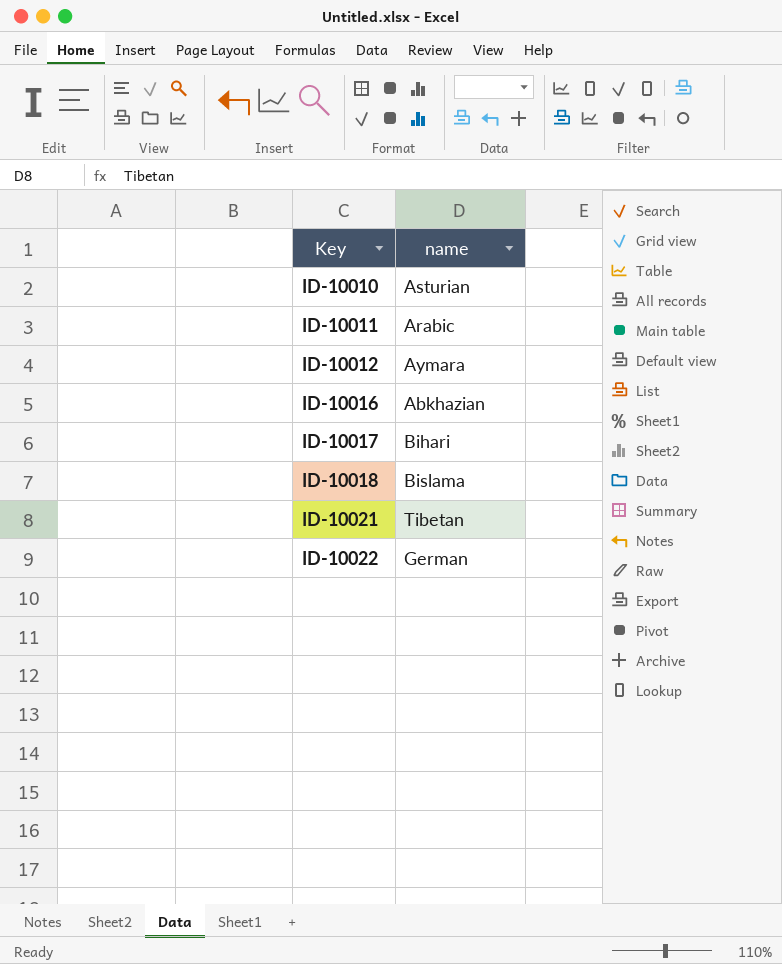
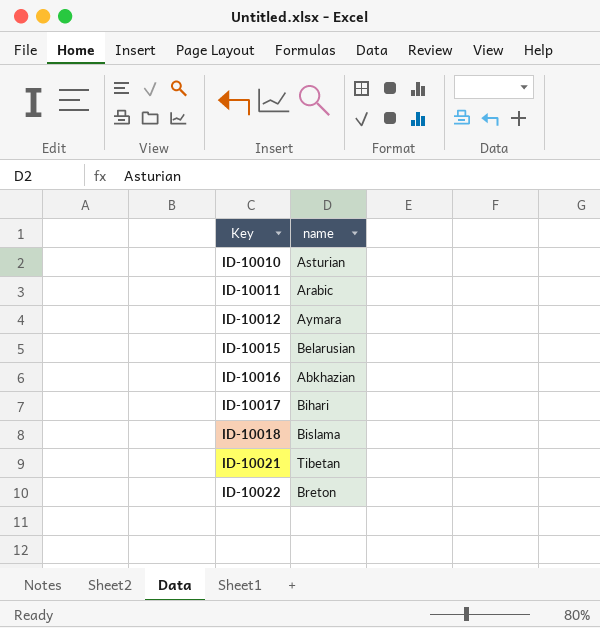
row ID-10015: none -> Belarusian
ID-10022 | name: German -> Breton

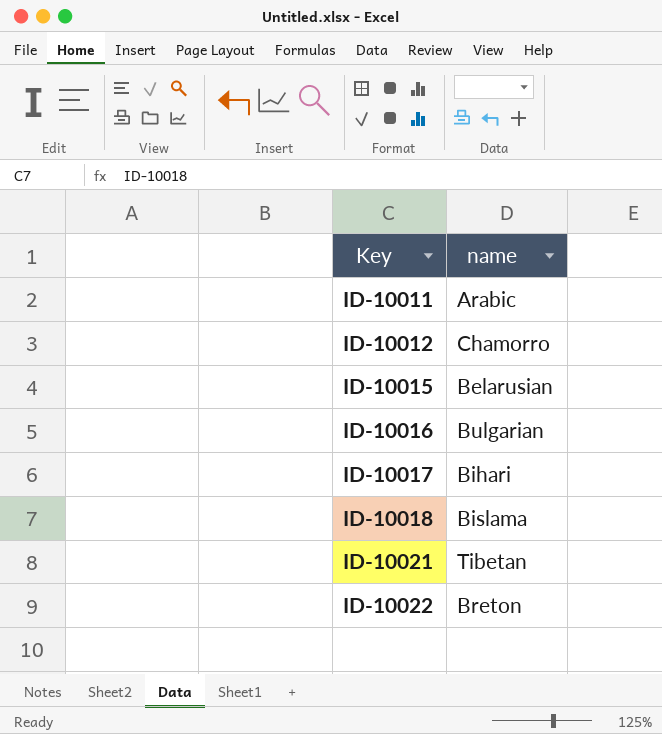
row ID-10010: Asturian -> none
ID-10012 | name: Aymara -> Chamorro
ID-10016 | name: Abkhazian -> Bulgarian

